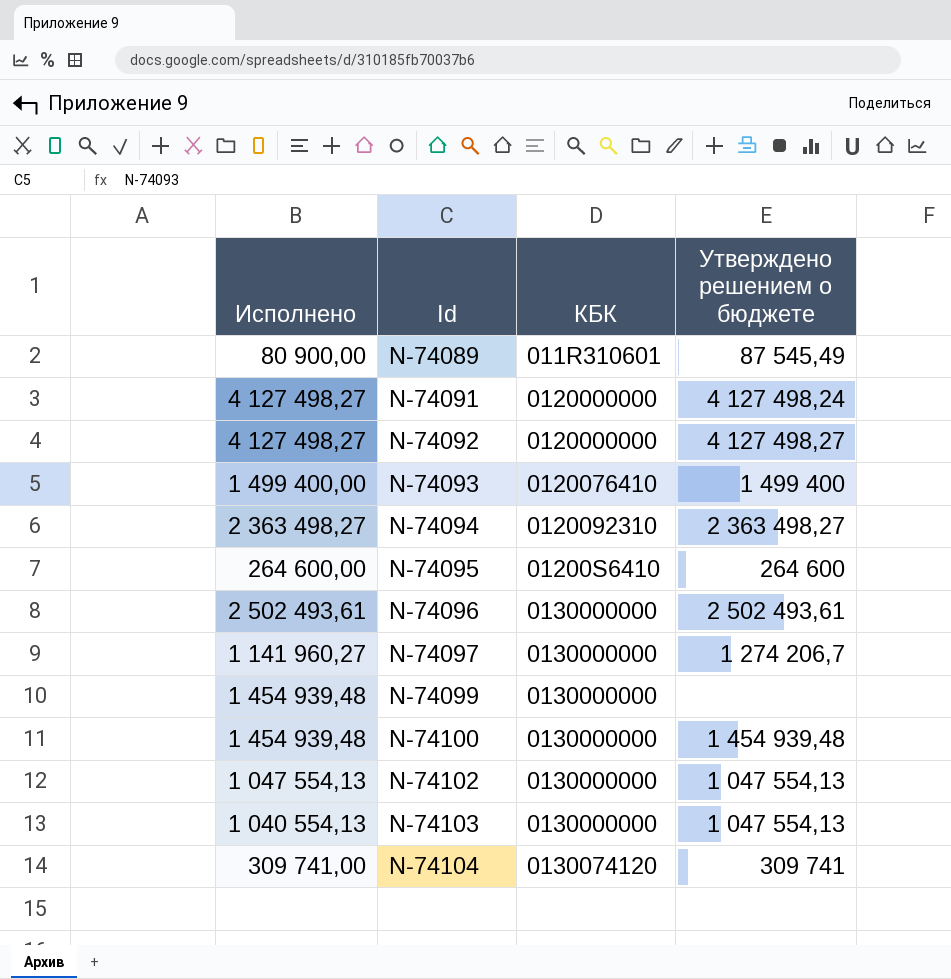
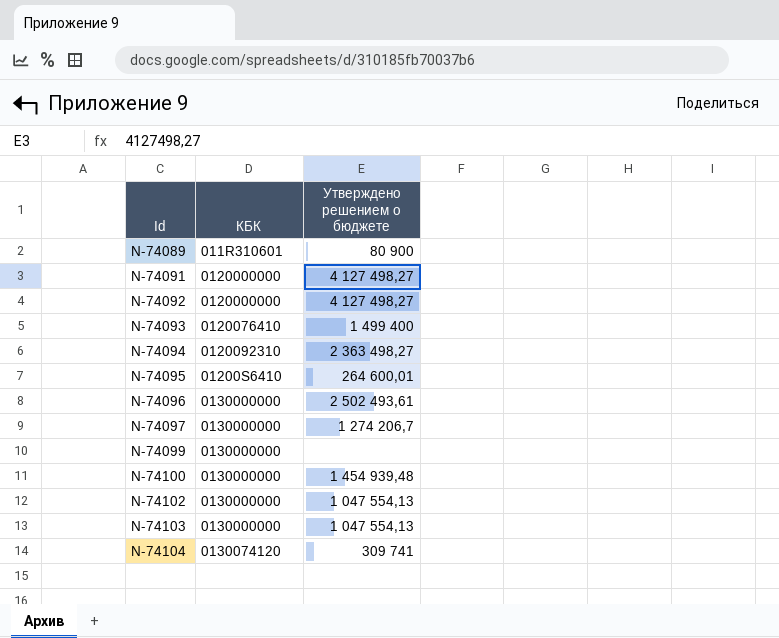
column Исполнено | position: 1 -> none
N-74089 | Утверждено решением о бюджете: 87 545,49 -> 80 900
N-74091 | Утверждено решением о бюджете: 4 127 498,24 -> 4 127 498,27
N-74095 | Утверждено решением о бюджете: 264 600 -> 264 600,01

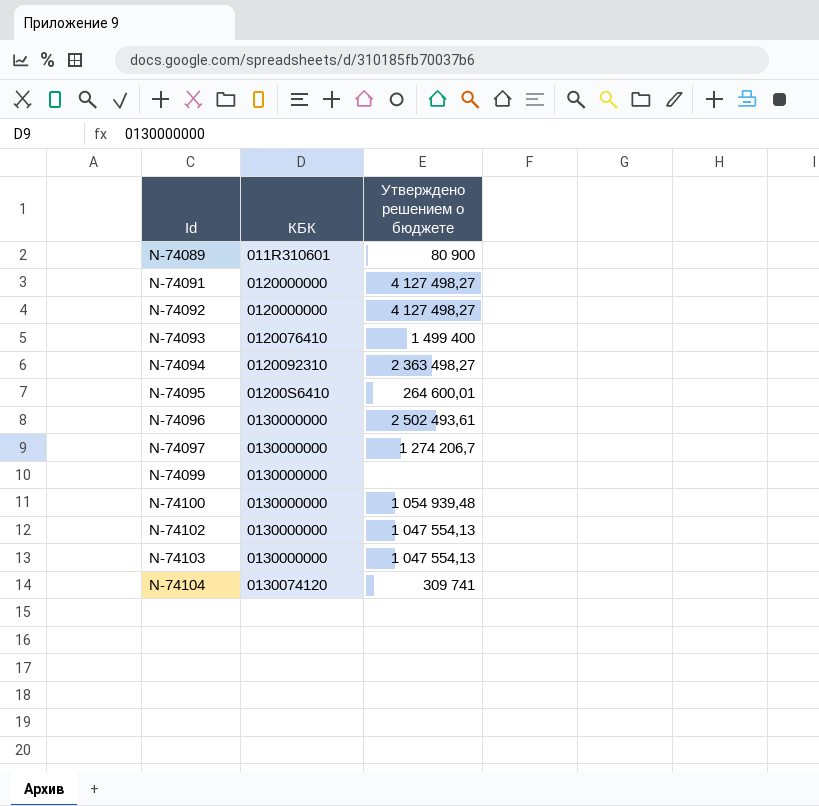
N-74100 | Утверждено решением о бюджете: 1 454 939,48 -> 1 054 939,48

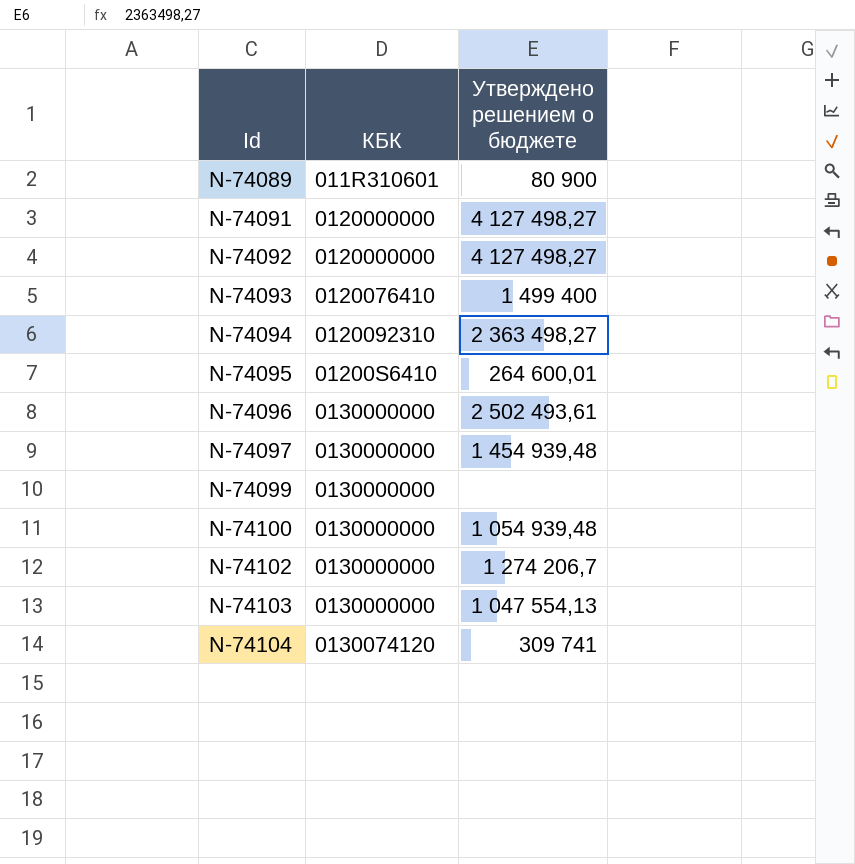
N-74097 | Утверждено решением о бюджете: 1 274 206,7 -> 1 454 939,48
N-74102 | Утверждено решением о бюджете: 1 047 554,13 -> 1 274 206,7

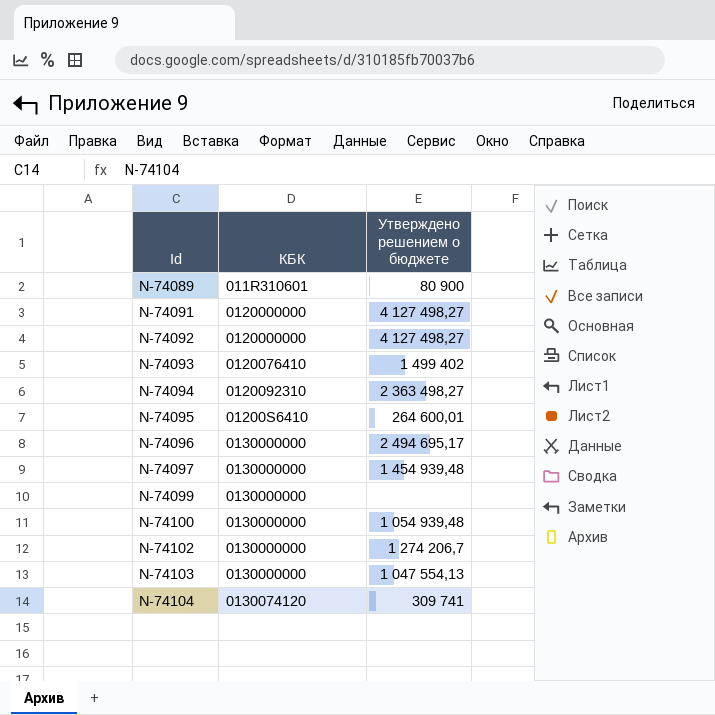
N-74093 | Утверждено решением о бюджете: 1 499 400 -> 1 499 402
N-74096 | Утверждено решением о бюджете: 2 502 493,61 -> 2 494 695,17

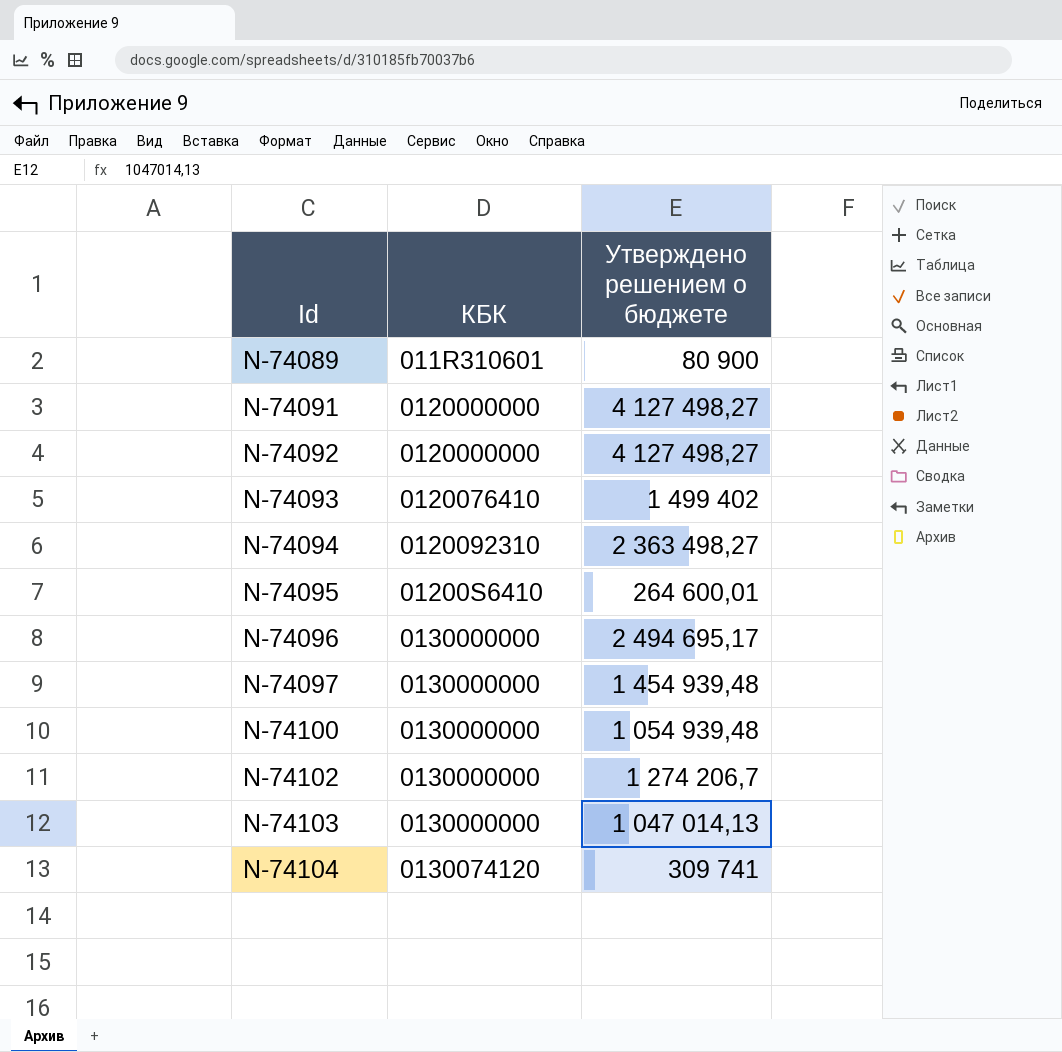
row N-74099: 0130000000 | none -> none
N-74103 | Утверждено решением о бюджете: 1 047 554,13 -> 1 047 014,13

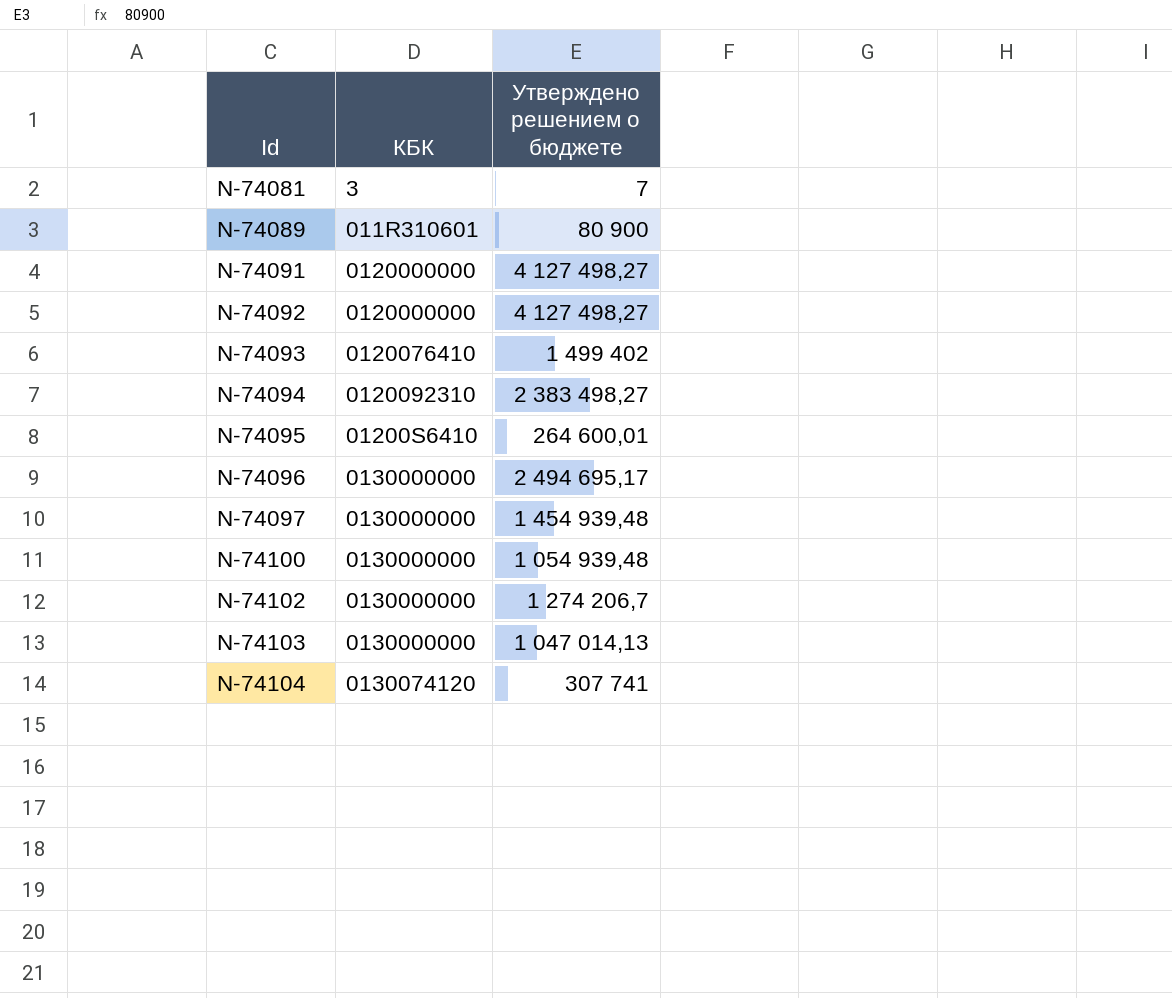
row N-74081: none -> 3 | 7
N-74094 | Утверждено решением о бюджете: 2 363 498,27 -> 2 383 498,27
N-74104 | Утверждено решением о бюджете: 309 741 -> 307 741

